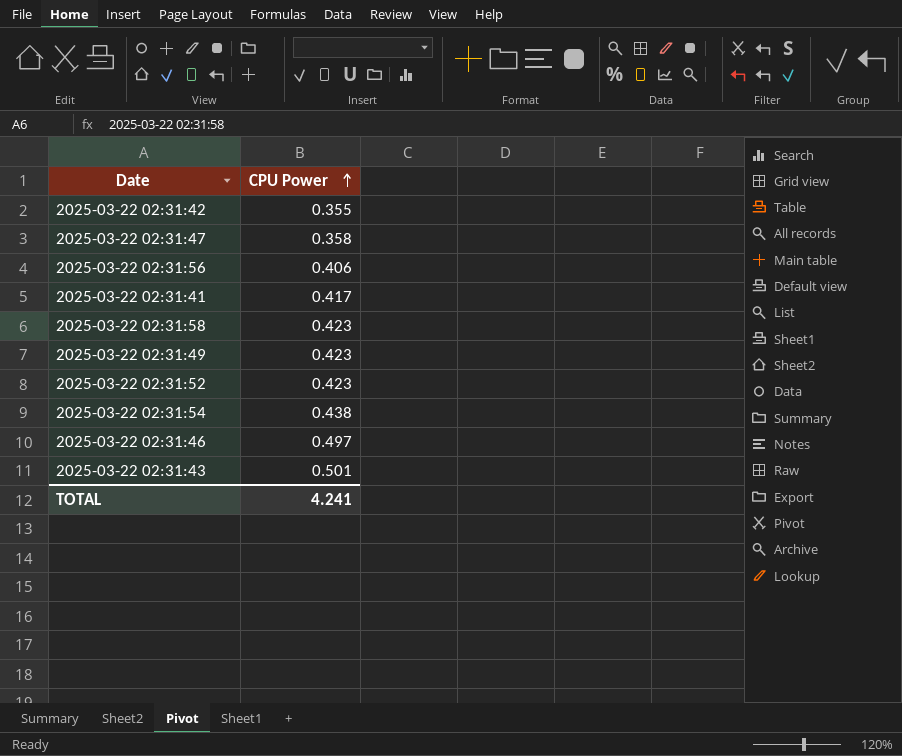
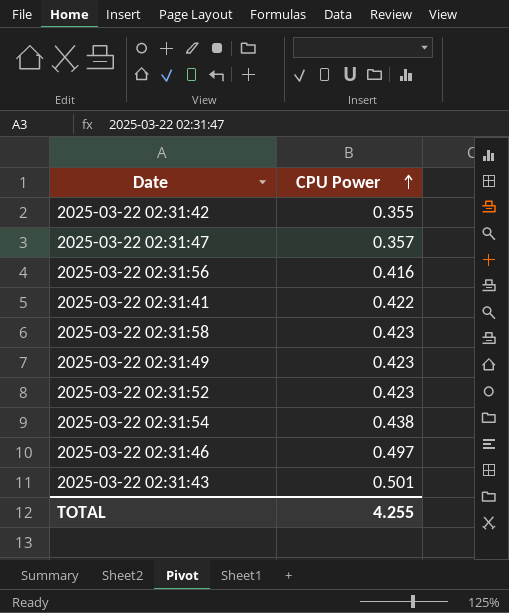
2025-03-22 02:31:47 | CPU Power: 0.358 -> 0.357
2025-03-22 02:31:56 | CPU Power: 0.406 -> 0.416
2025-03-22 02:31:41 | CPU Power: 0.417 -> 0.422
TOTAL | CPU Power: 4.241 -> 4.255

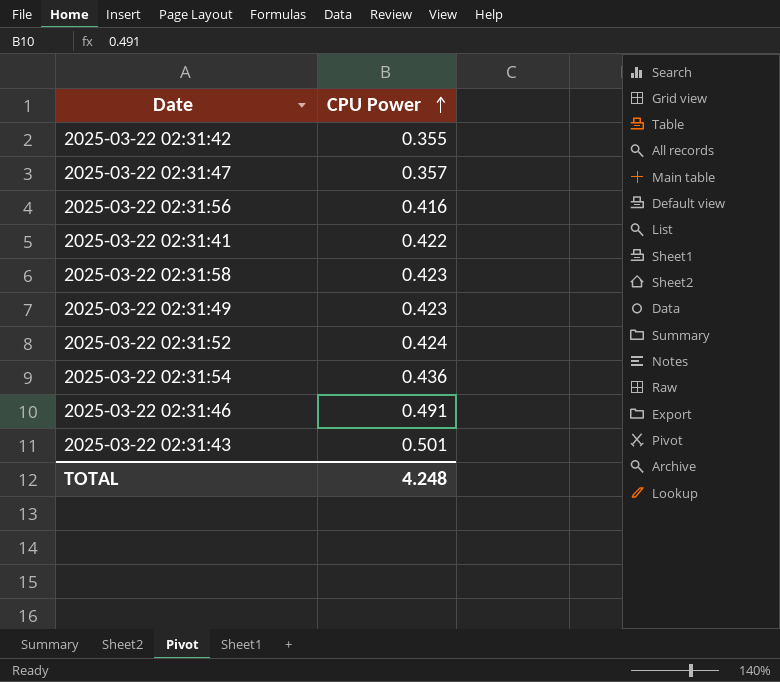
2025-03-22 02:31:52 | CPU Power: 0.423 -> 0.424
2025-03-22 02:31:54 | CPU Power: 0.438 -> 0.436
2025-03-22 02:31:46 | CPU Power: 0.497 -> 0.491
TOTAL | CPU Power: 4.255 -> 4.248

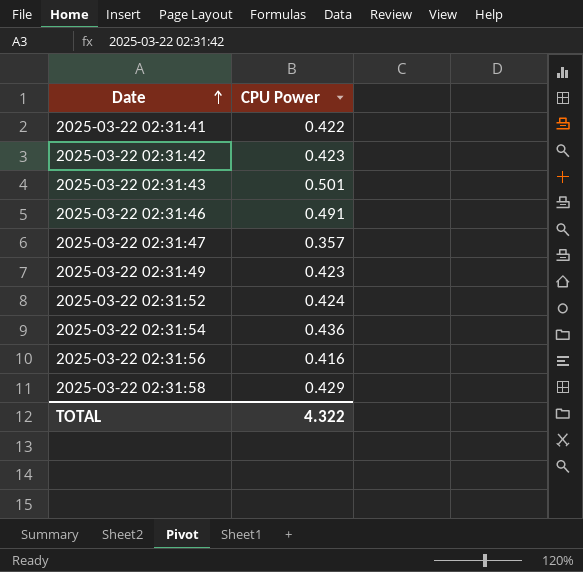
row order: CPU Power ascending -> Date ascending
2025-03-22 02:31:42 | CPU Power: 0.355 -> 0.423
2025-03-22 02:31:58 | CPU Power: 0.423 -> 0.429
TOTAL | CPU Power: 4.248 -> 4.322

